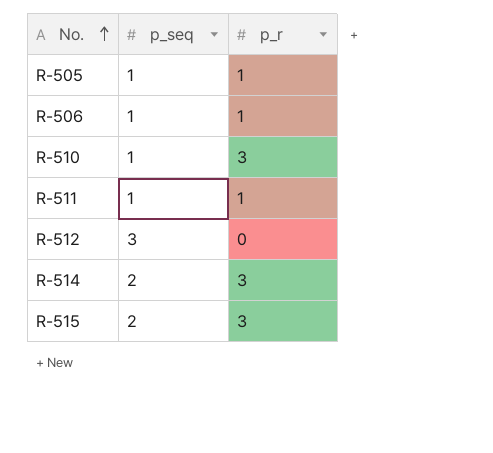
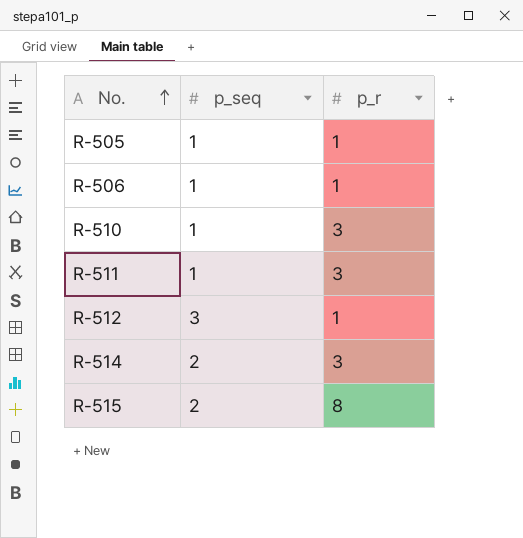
R-511 | p_r: 1 -> 3
R-512 | p_r: 0 -> 1
R-515 | p_r: 3 -> 8

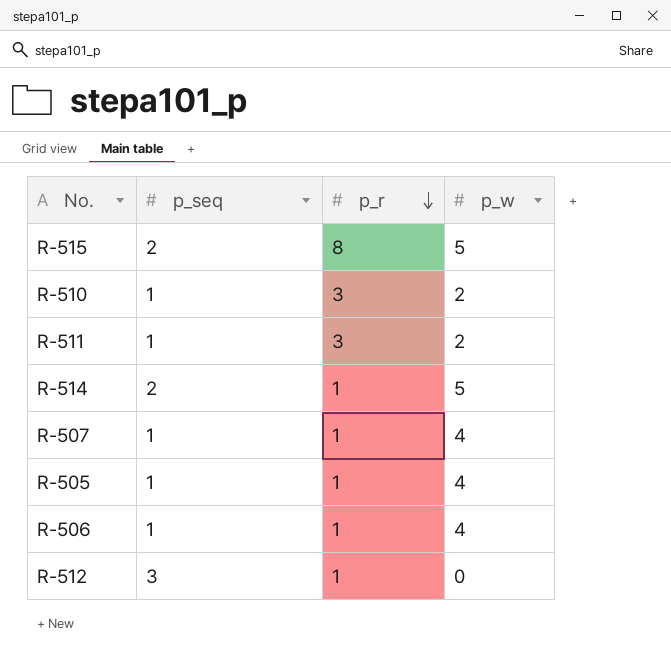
row order: No. ascending -> p_r descending
column p_w | position: none -> 4
R-514 | p_r: 3 -> 1
row R-507: none -> 1 | 1 | 4

